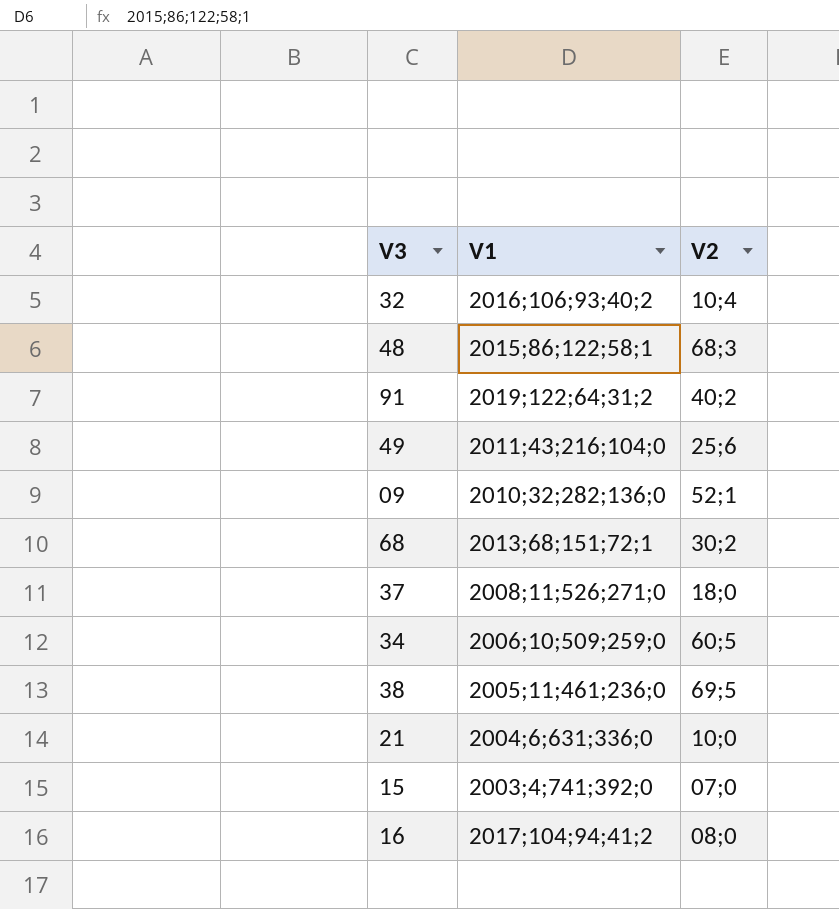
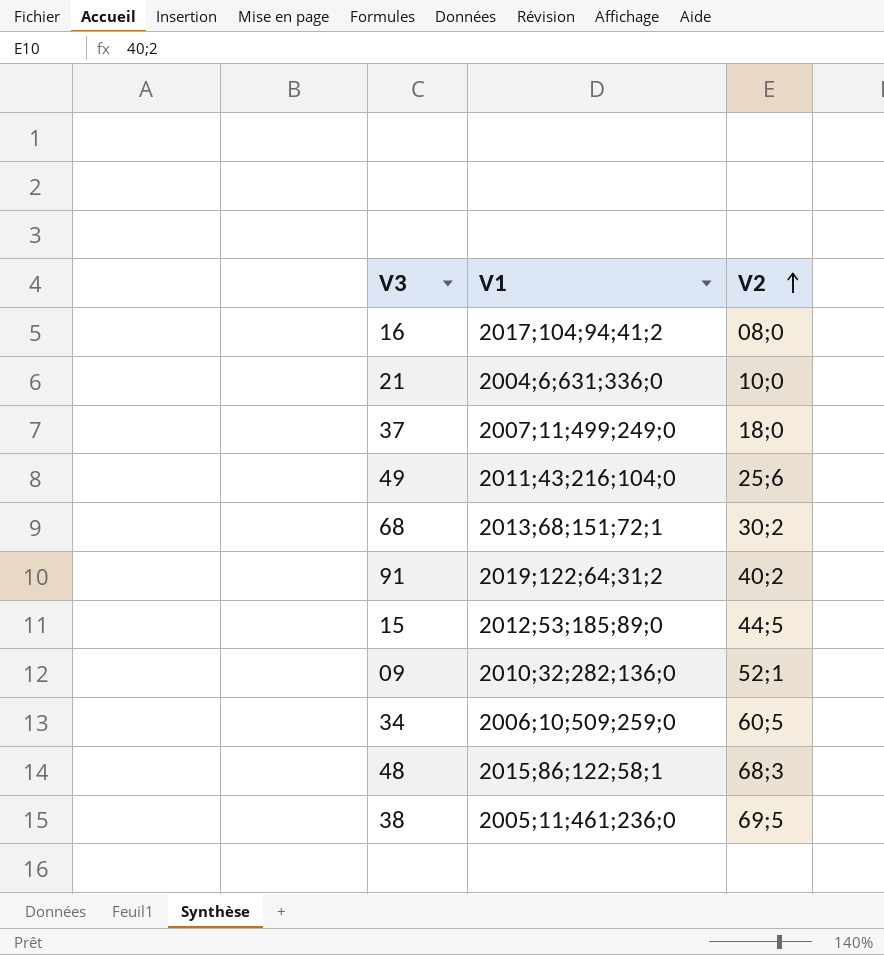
row order: none -> V2 ascending
row 32: 2016;106;93;40;2 | 10;4 -> none
37 | V1: 2008;11;526;271;0 -> 2007;11;499;249;0
15 | V1: 2003;4;741;392;0 -> 2012;53;185;89;0
15 | V2: 07;0 -> 44;5

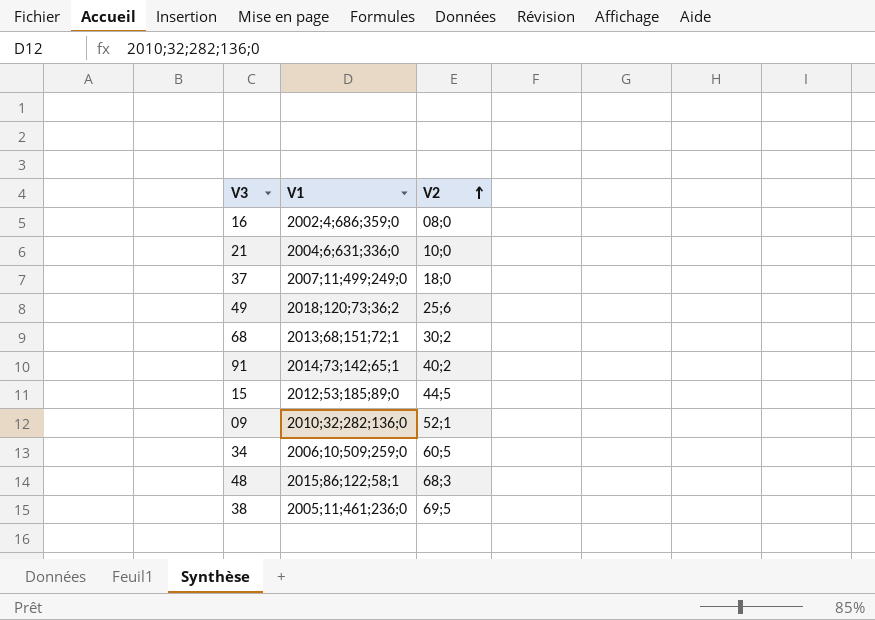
16 | V1: 2017;104;94;41;2 -> 2002;4;686;359;0
49 | V1: 2011;43;216;104;0 -> 2018;120;73;36;2
91 | V1: 2019;122;64;31;2 -> 2014;73;142;65;1

